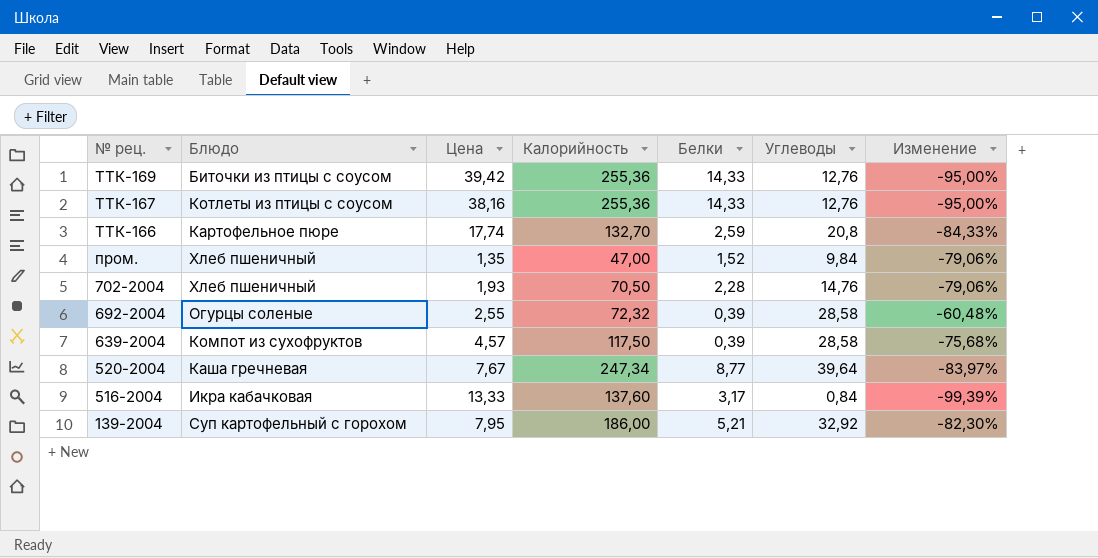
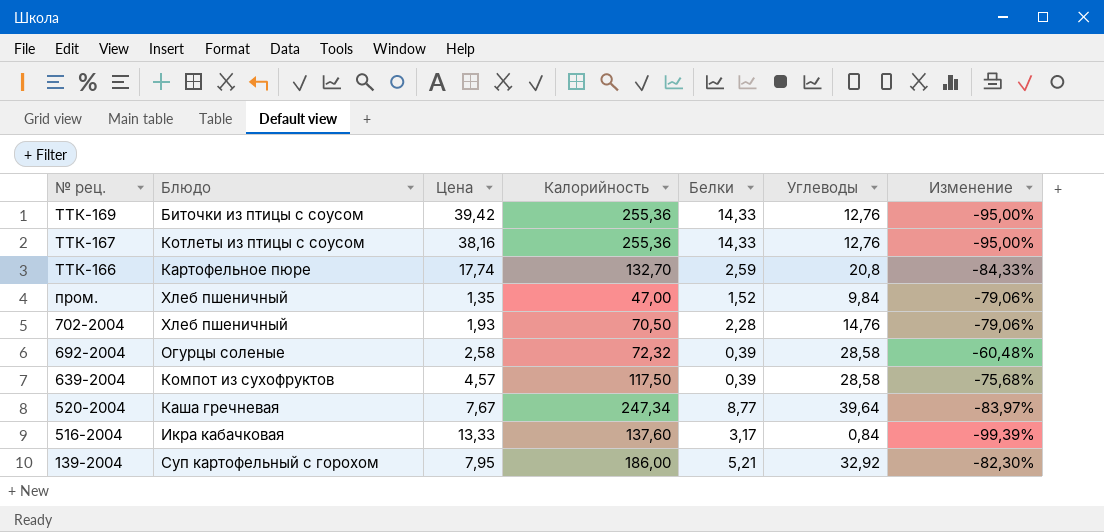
692-2004 | Цена: 2,55 -> 2,58

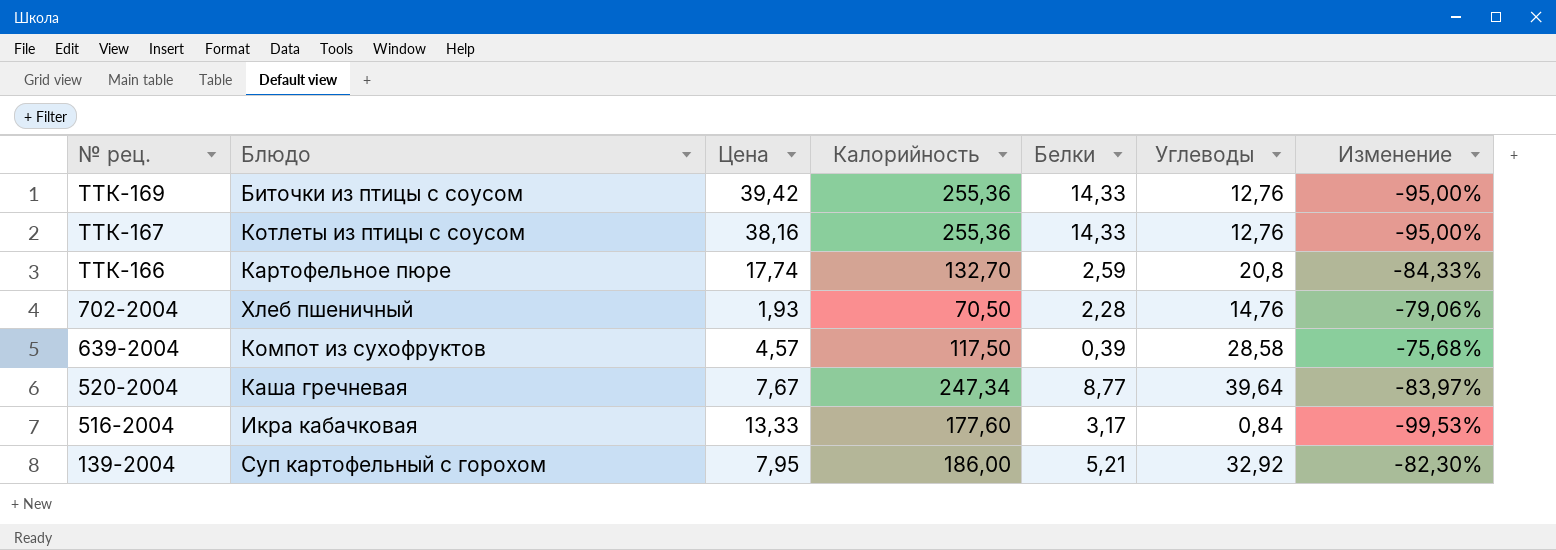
row пром.: Хлеб пшеничный | 1,35 | 47,00 | 1,52 | 9,84 | -79,06% -> none
row 692-2004: Огурцы соленые | 2,58 | 72,32 | 0,39 | 28,58 | -60,48% -> none
516-2004 | Калорийность: 137,60 -> 177,60
516-2004 | Изменение: -99,39% -> -99,53%

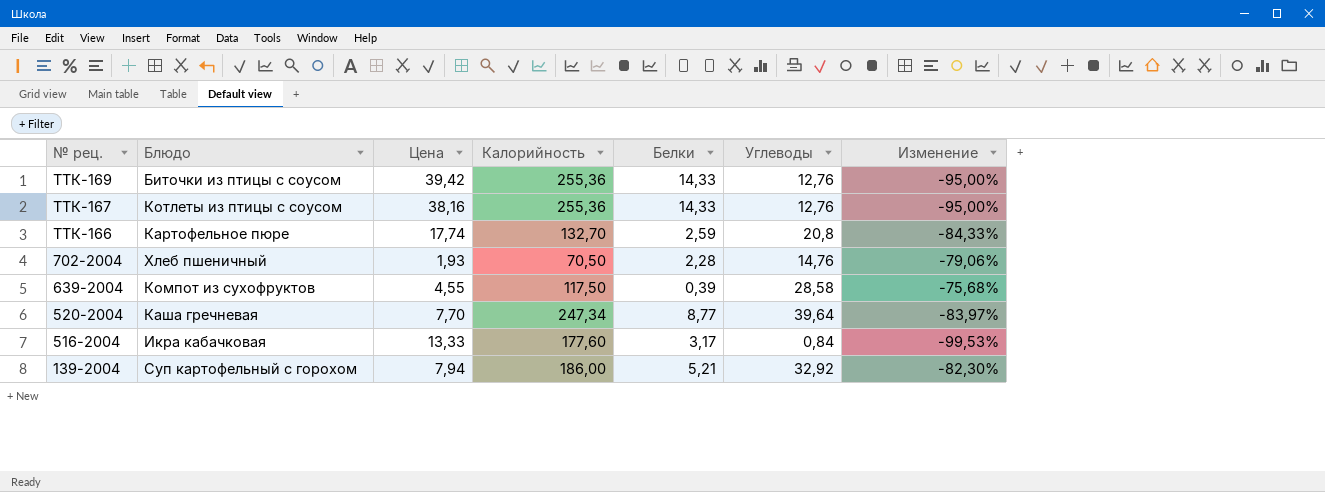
639-2004 | Цена: 4,57 -> 4,55
520-2004 | Цена: 7,67 -> 7,70
139-2004 | Цена: 7,95 -> 7,94

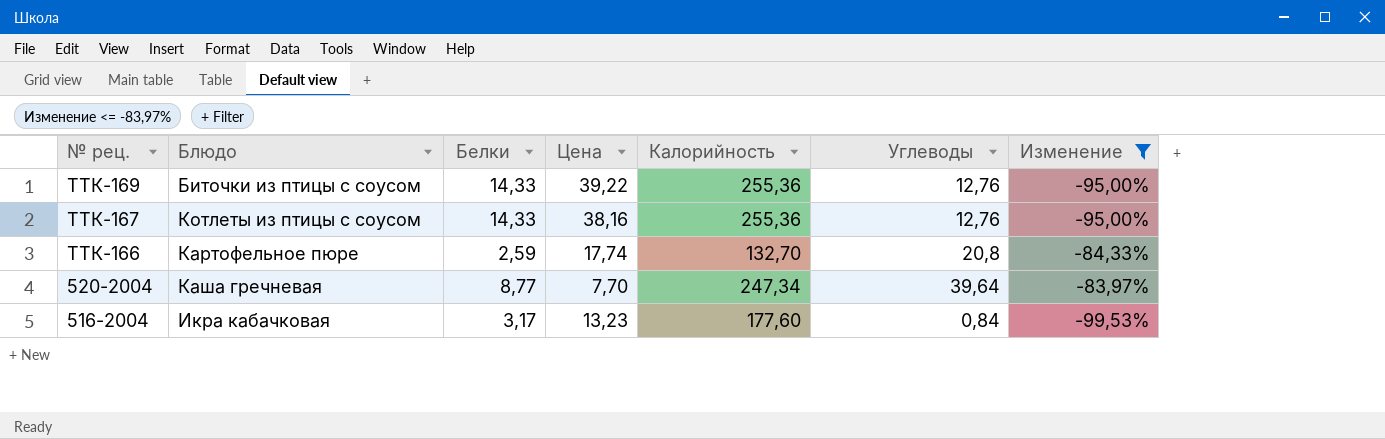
filter: none -> Изменение <= -83,97%
column Белки | position: 5 -> 3
ТТК-169 | Цена: 39,42 -> 39,22
516-2004 | Цена: 13,33 -> 13,23

